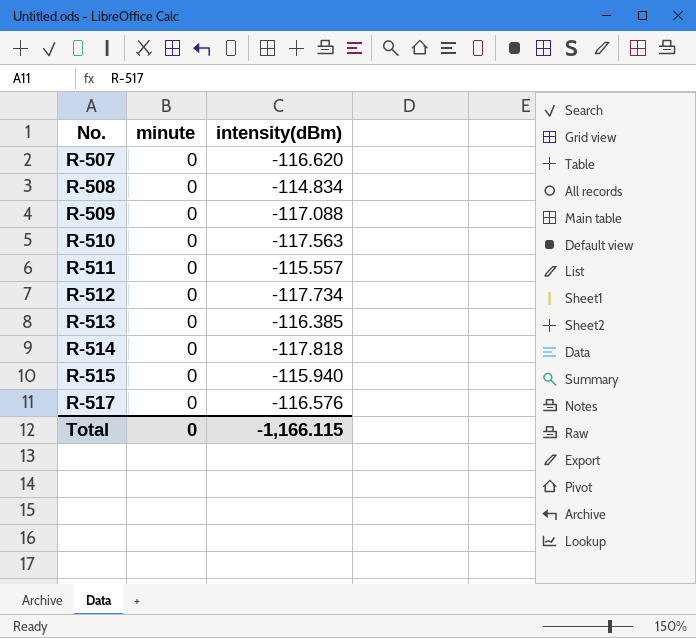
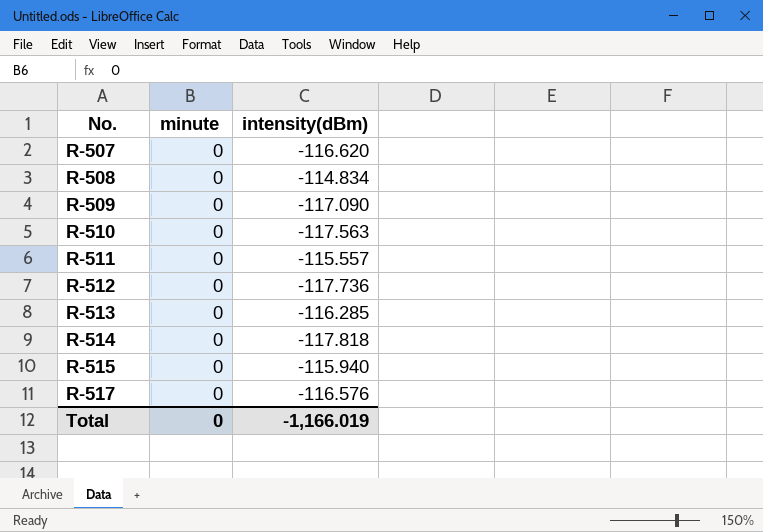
R-509 | intensity(dBm): -117.088 -> -117.090
R-512 | intensity(dBm): -117.734 -> -117.736
R-513 | intensity(dBm): -116.385 -> -116.285
Total | intensity(dBm): -1,166.115 -> -1,166.019

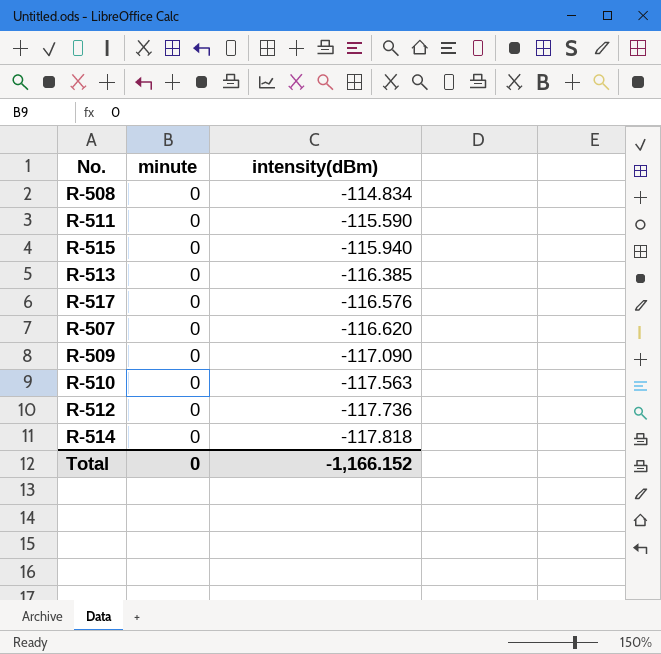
row order: No. ascending -> intensity(dBm) descending
R-511 | intensity(dBm): -115.557 -> -115.590
R-513 | intensity(dBm): -116.285 -> -116.385
Total | intensity(dBm): -1,166.019 -> -1,166.152

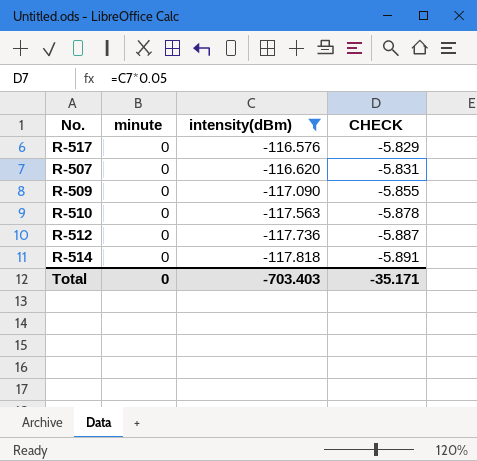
filter: none -> intensity(dBm) <= -116.576
column CHECK | formula: none -> [intensity(dBm)] * 0.05
Total | intensity(dBm): -1,166.152 -> -703.403

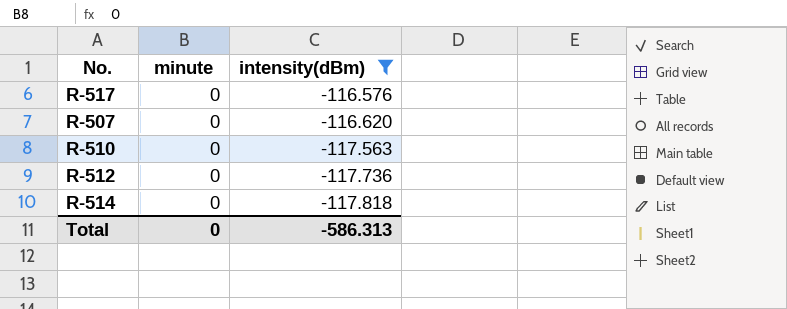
column CHECK | formula: [intensity(dBm)] * 0.05 -> none
row R-509: 0 | -117.090 | -5.855 -> none
Total | intensity(dBm): -703.403 -> -586.313

